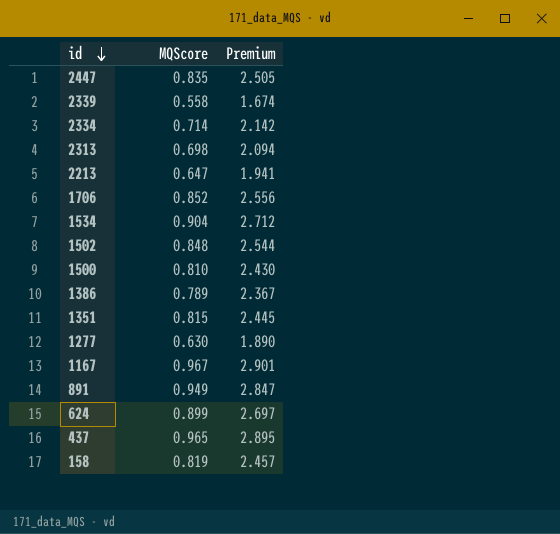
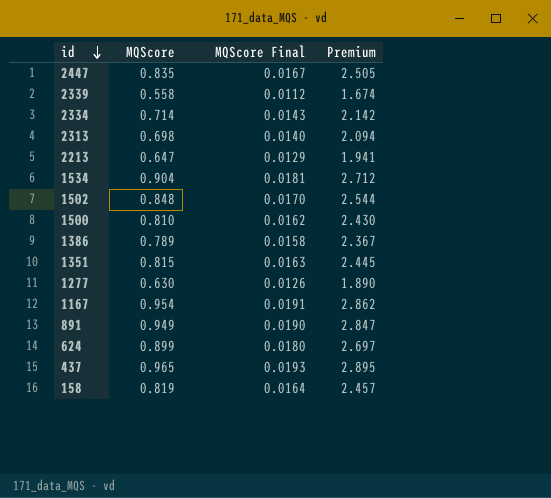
column MQScore Final | formula: none -> [MQScore] * 0.02
row 1706: 0.852 | 2.556 -> none
1167 | MQScore: 0.967 -> 0.954
1167 | Premium: 2.901 -> 2.862

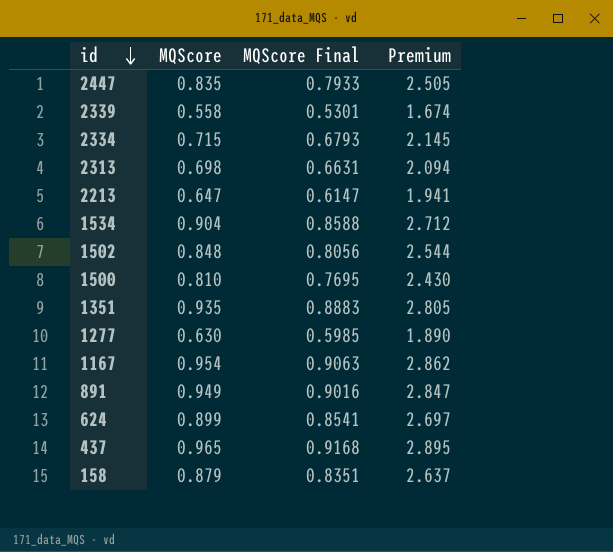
column MQScore Final | formula: [MQScore] * 0.02 -> [MQScore] * 0.95
row 1386: 0.789 | 0.0158 | 2.367 -> none
2334 | MQScore: 0.714 -> 0.715
2334 | Premium: 2.142 -> 2.145
1351 | MQScore: 0.815 -> 0.935
1351 | Premium: 2.445 -> 2.805
158 | MQScore: 0.819 -> 0.879
158 | Premium: 2.457 -> 2.637

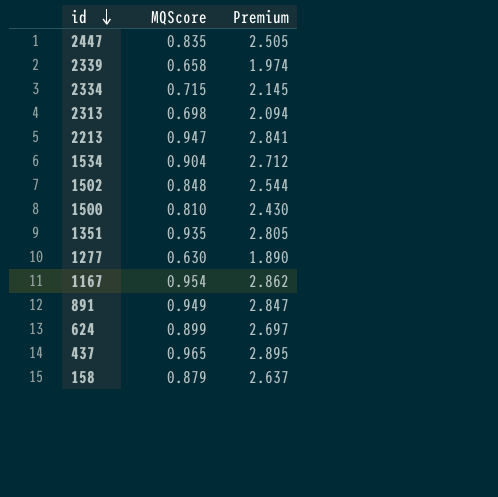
column MQScore Final | formula: [MQScore] * 0.95 -> none
2339 | MQScore: 0.558 -> 0.658
2339 | Premium: 1.674 -> 1.974
2213 | MQScore: 0.647 -> 0.947
2213 | Premium: 1.941 -> 2.841

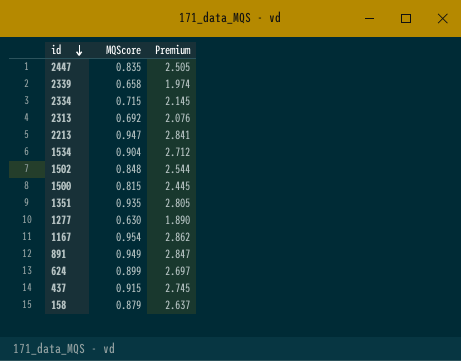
2313 | MQScore: 0.698 -> 0.692
2313 | Premium: 2.094 -> 2.076
1500 | MQScore: 0.810 -> 0.815
1500 | Premium: 2.430 -> 2.445
437 | MQScore: 0.965 -> 0.915
437 | Premium: 2.895 -> 2.745

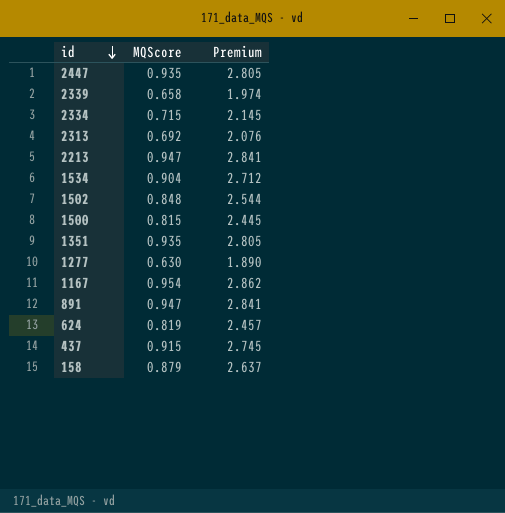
2447 | MQScore: 0.835 -> 0.935
2447 | Premium: 2.505 -> 2.805
891 | MQScore: 0.949 -> 0.947
891 | Premium: 2.847 -> 2.841
624 | MQScore: 0.899 -> 0.819
624 | Premium: 2.697 -> 2.457

